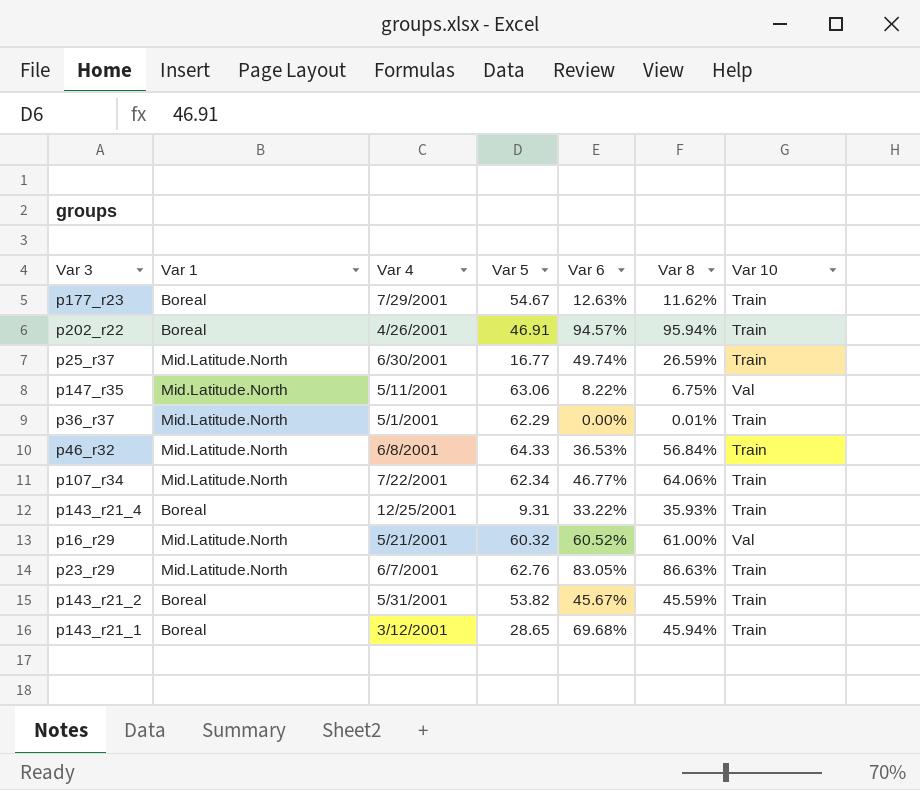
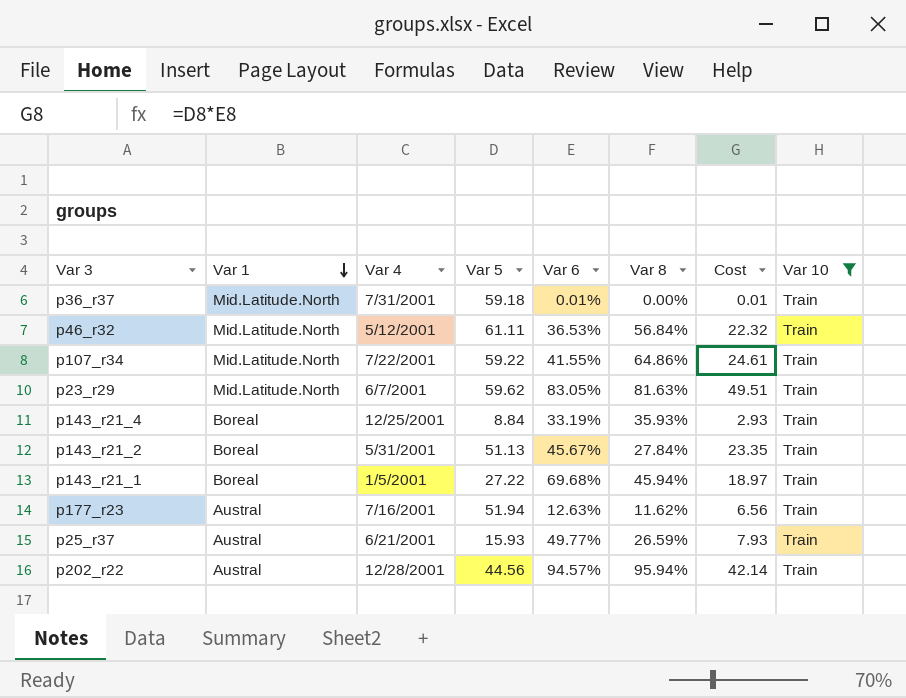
filter: none -> Var 10 = Train
row order: none -> Var 1 descending
column Cost | formula: none -> [Var 5] * [Var 6]
p36_r37 | Var 4: 5/1/2001 -> 7/31/2001
p36_r37 | Var 5: 62.29 -> 59.18
p36_r37 | Var 6: 0.00% -> 0.01%
p36_r37 | Var 8: 0.01% -> 0.00%
p46_r32 | Var 4: 6/8/2001 -> 5/12/2001
p46_r32 | Var 5: 64.33 -> 61.11
p107_r34 | Var 5: 62.34 -> 59.22
p107_r34 | Var 6: 46.77% -> 41.55%
p107_r34 | Var 8: 64.06% -> 64.86%
p23_r29 | Var 5: 62.76 -> 59.62
p23_r29 | Var 8: 86.63% -> 81.63%
p143_r21_4 | Var 5: 9.31 -> 8.84
p143_r21_4 | Var 6: 33.22% -> 33.19%
p143_r21_2 | Var 5: 53.82 -> 51.13
p143_r21_2 | Var 8: 45.59% -> 27.84%
p143_r21_1 | Var 4: 3/12/2001 -> 1/5/2001
p143_r21_1 | Var 5: 28.65 -> 27.22
p177_r23 | Var 1: Boreal -> Austral
p177_r23 | Var 4: 7/29/2001 -> 7/16/2001
p177_r23 | Var 5: 54.67 -> 51.94
p25_r37 | Var 1: Mid.Latitude.North -> Austral
p25_r37 | Var 4: 6/30/2001 -> 6/21/2001
p25_r37 | Var 5: 16.77 -> 15.93
p25_r37 | Var 6: 49.74% -> 49.77%
p202_r22 | Var 1: Boreal -> Austral
p202_r22 | Var 4: 4/26/2001 -> 12/28/2001
p202_r22 | Var 5: 46.91 -> 44.56

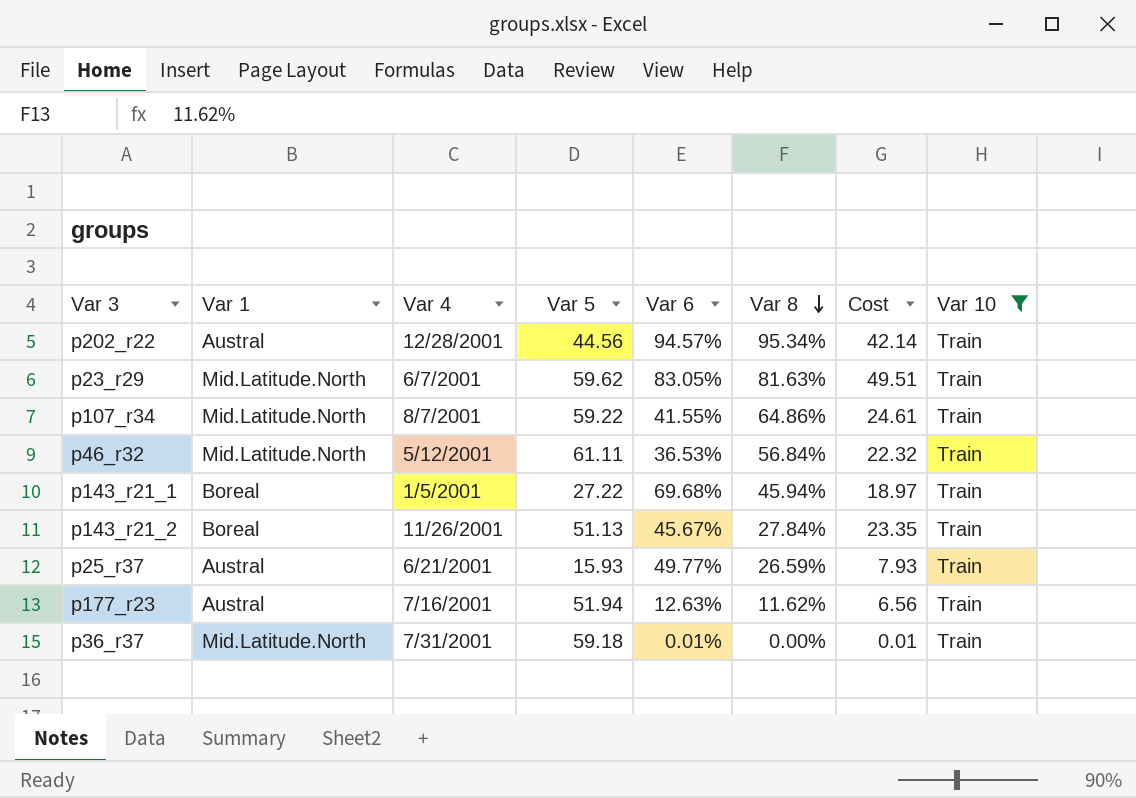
row order: Var 1 descending -> Var 8 descending
row p143_r21_4: Boreal | 12/25/2001 | 8.84 | 33.19% | 35.93% | 2.93 | Train -> none
p202_r22 | Var 8: 95.94% -> 95.34%
p107_r34 | Var 4: 7/22/2001 -> 8/7/2001
p143_r21_2 | Var 4: 5/31/2001 -> 11/26/2001

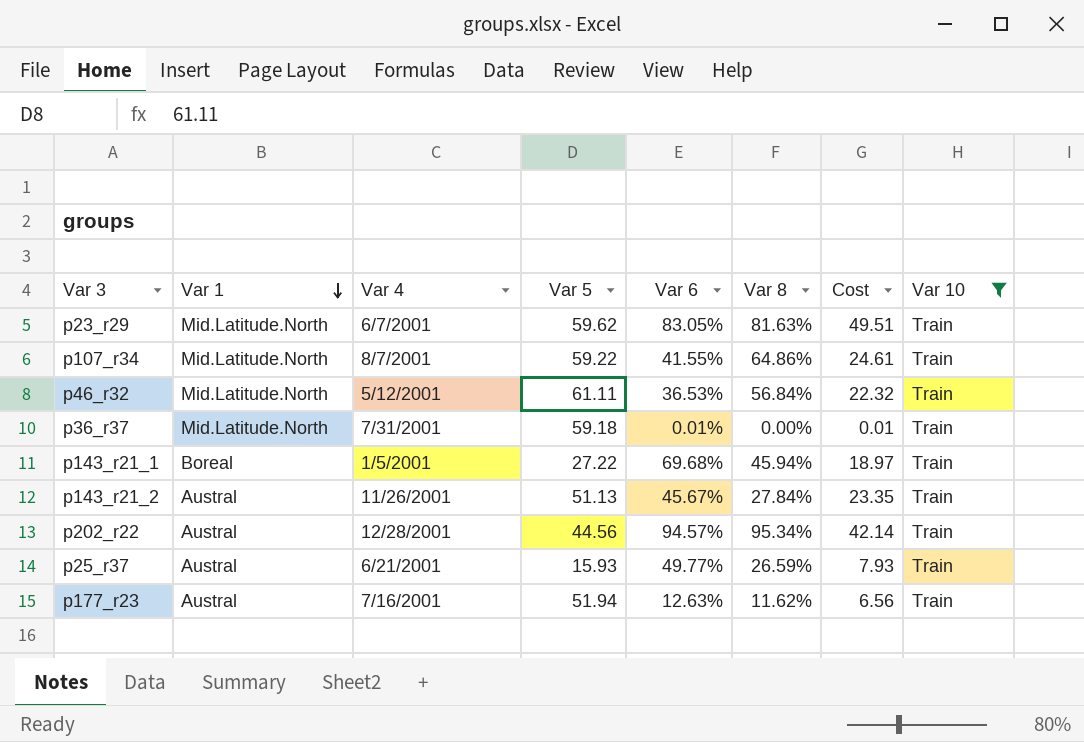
row order: Var 8 descending -> Var 1 descending
p143_r21_2 | Var 1: Boreal -> Austral

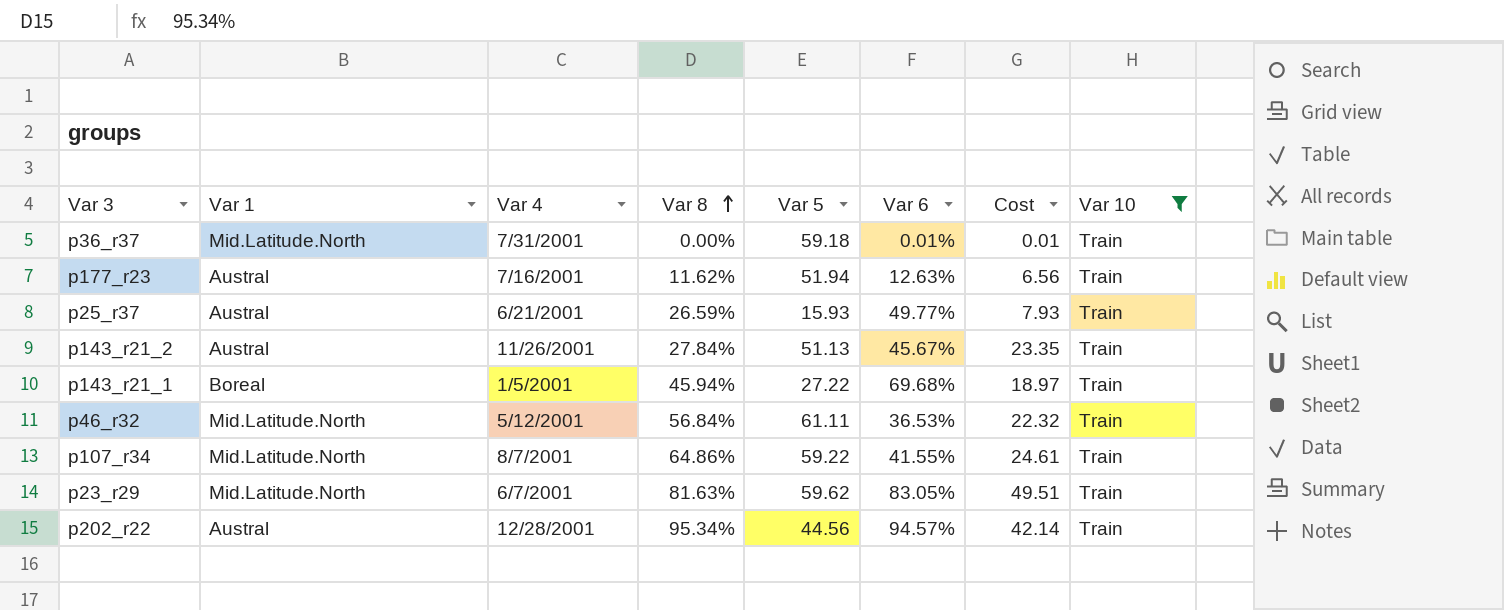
row order: Var 1 descending -> Var 8 ascending
column Var 8 | position: 6 -> 4

